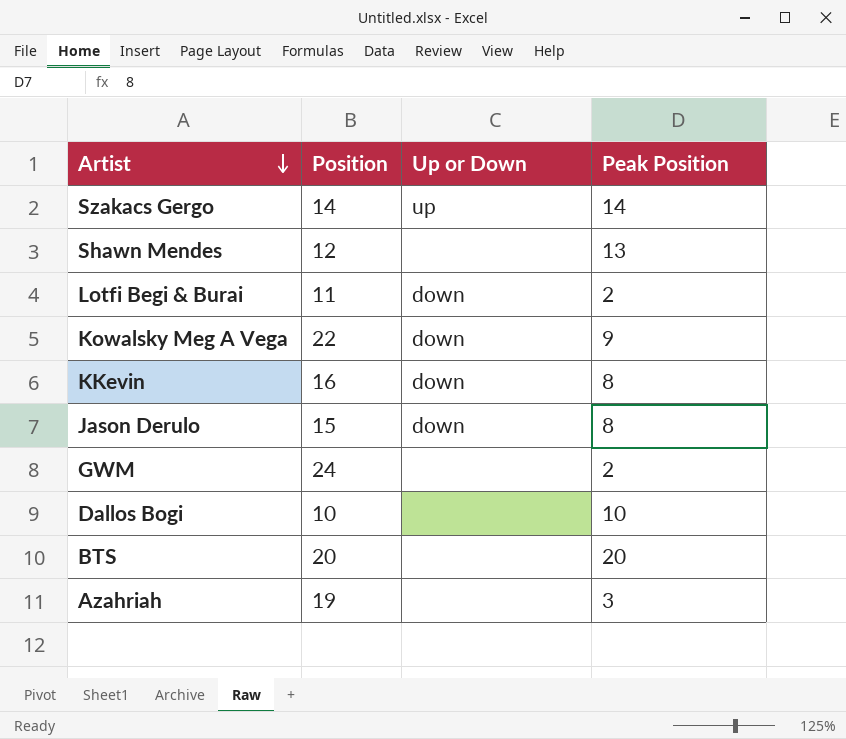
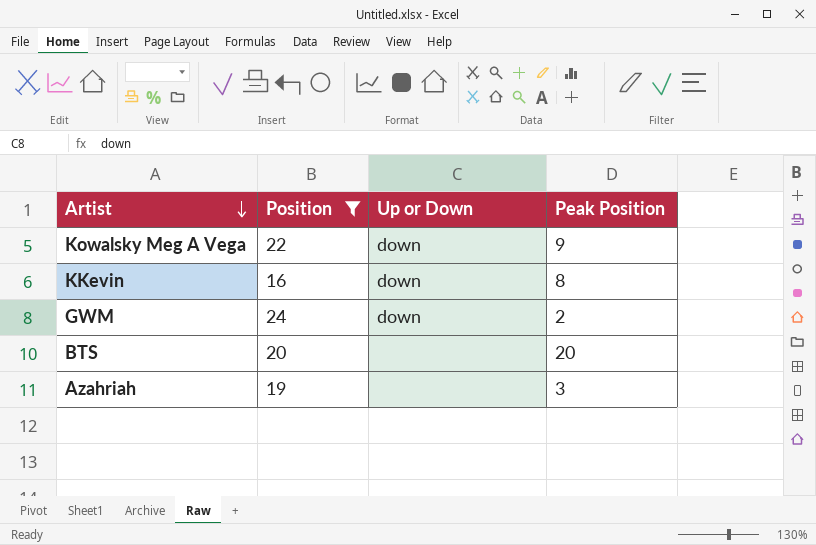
filter: none -> Position >= 16
GWM | Up or Down: none -> down

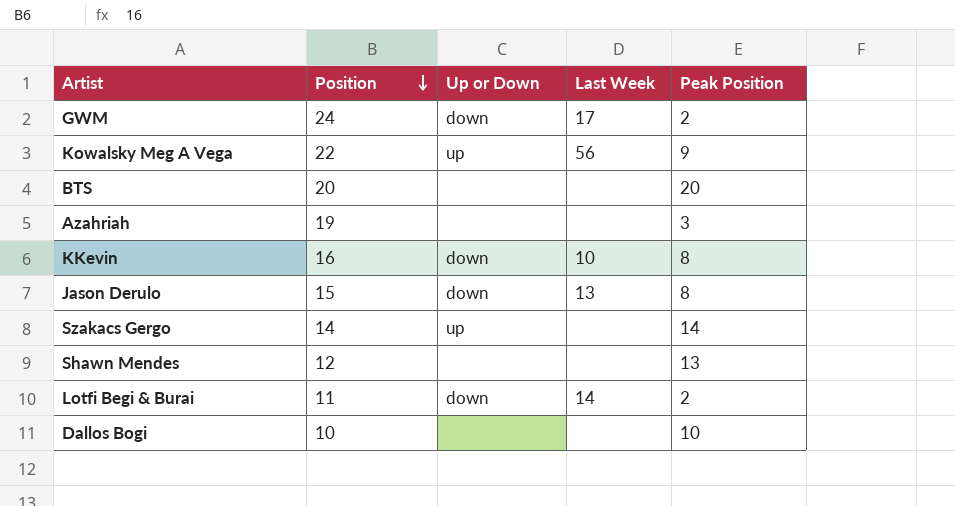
filter: Position >= 16 -> none
row order: Artist descending -> Position descending
column Last Week | position: none -> 4
Kowalsky Meg A Vega | Up or Down: down -> up

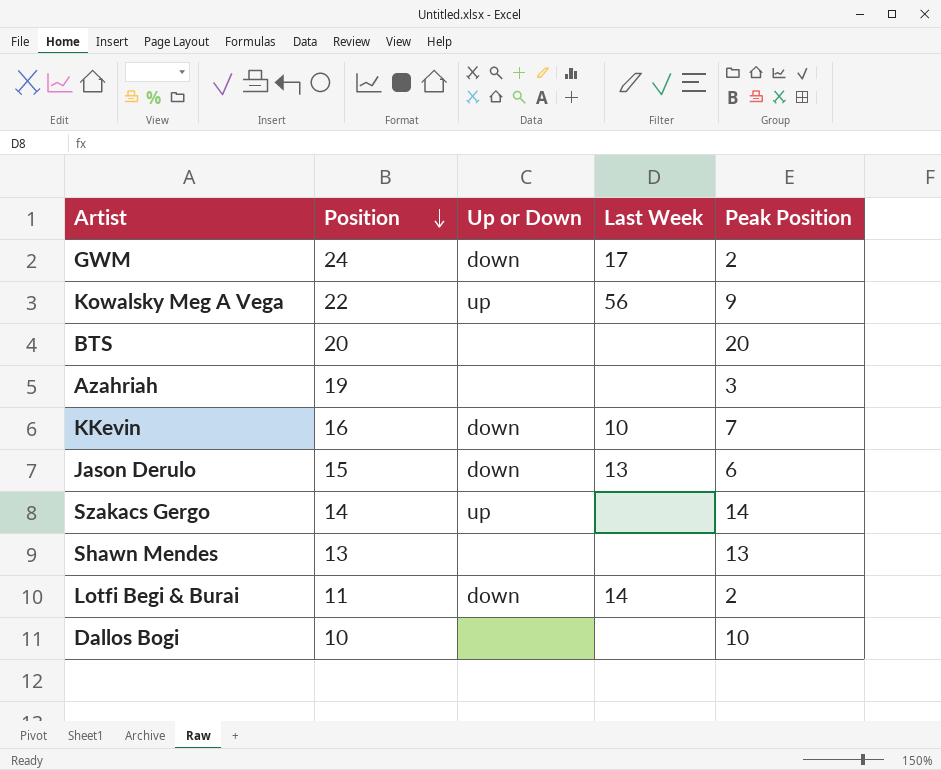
KKevin | Peak Position: 8 -> 7
Jason Derulo | Peak Position: 8 -> 6
Shawn Mendes | Position: 12 -> 13

